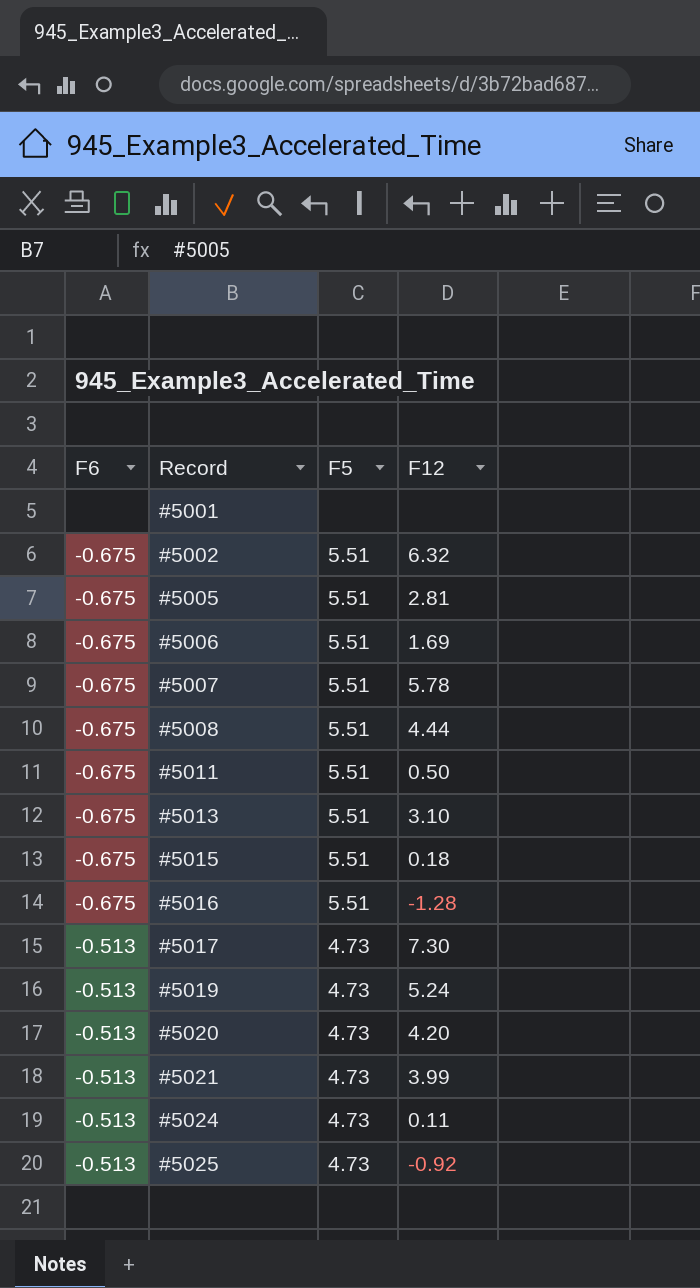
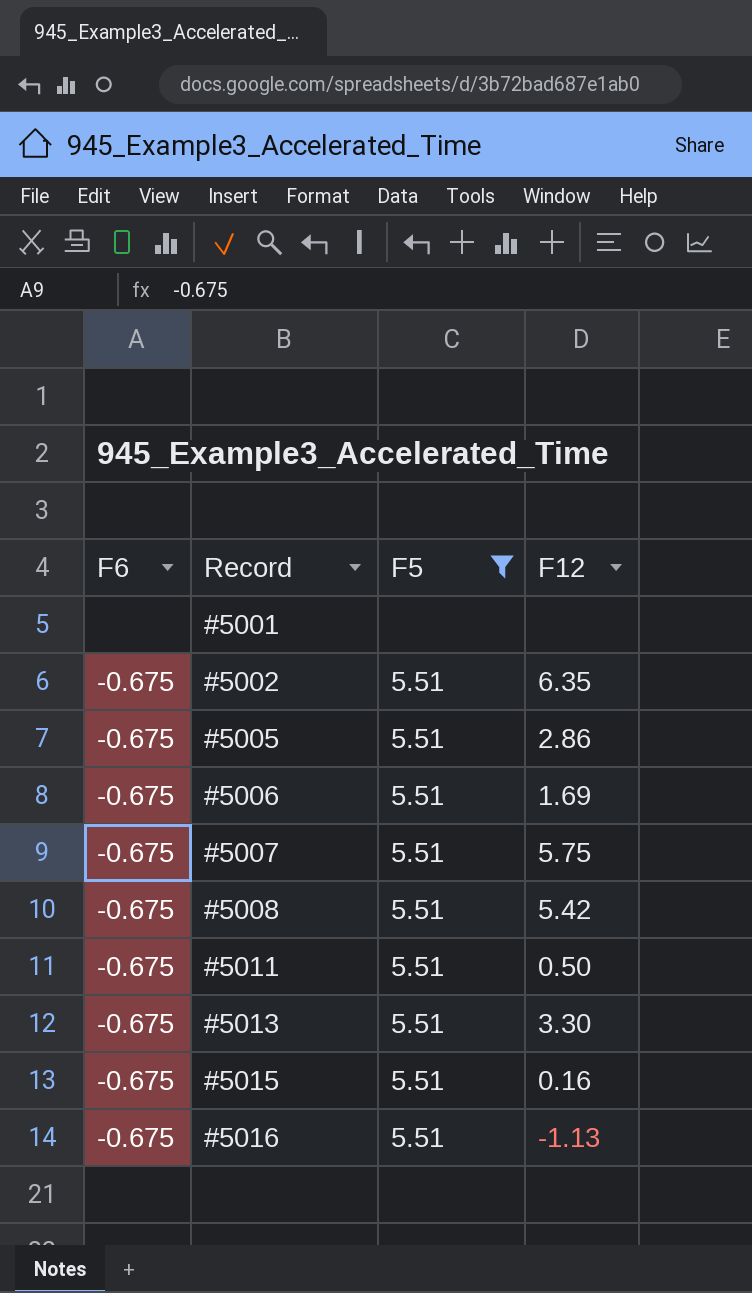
filter: none -> F5 != 4.73
#5002 | F12: 6.32 -> 6.35
#5005 | F12: 2.81 -> 2.86
#5007 | F12: 5.78 -> 5.75
#5008 | F12: 4.44 -> 5.42
#5013 | F12: 3.10 -> 3.30
#5015 | F12: 0.18 -> 0.16
#5016 | F12: -1.28 -> -1.13

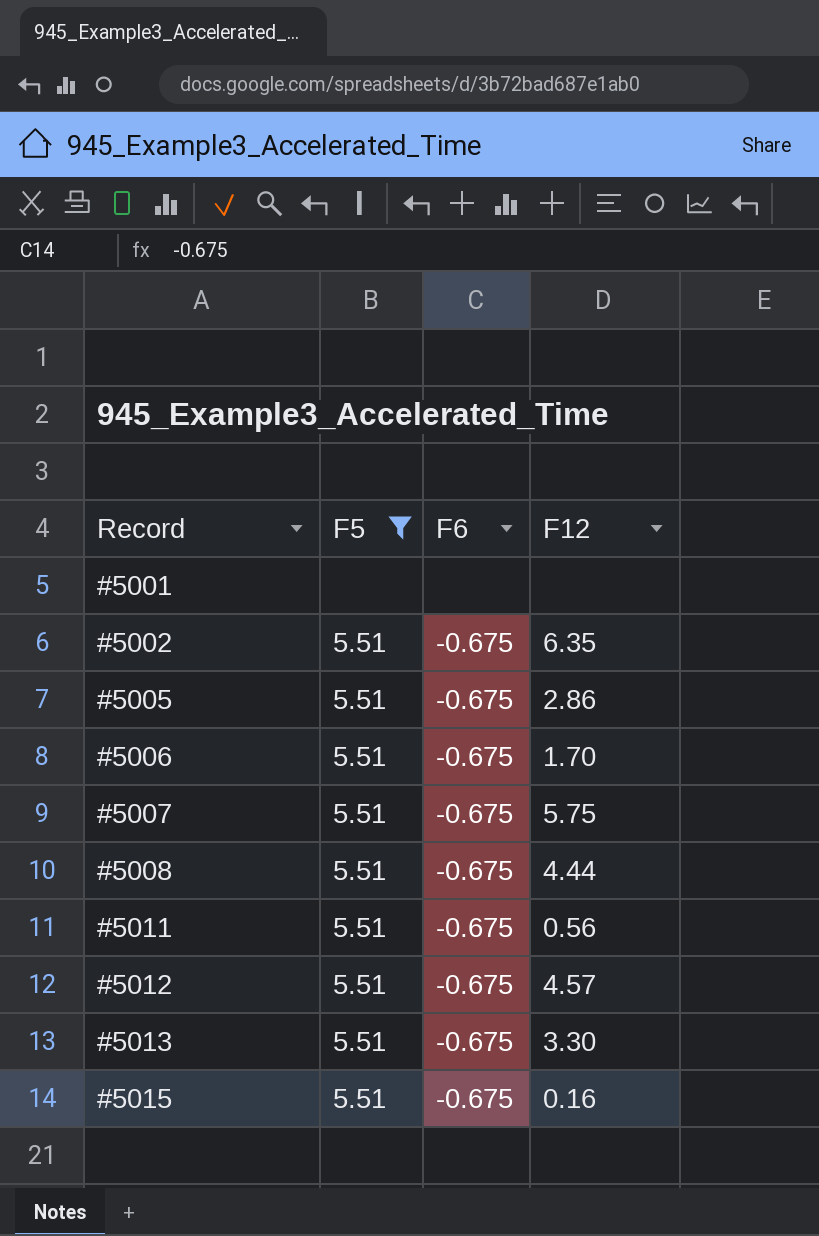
column F6 | position: 1 -> 3
row #5016: -0.675 | 5.51 | -1.13 -> none
#5006 | F12: 1.69 -> 1.70
#5008 | F12: 5.42 -> 4.44
#5011 | F12: 0.50 -> 0.56
row #5012: none -> 5.51 | -0.675 | 4.57

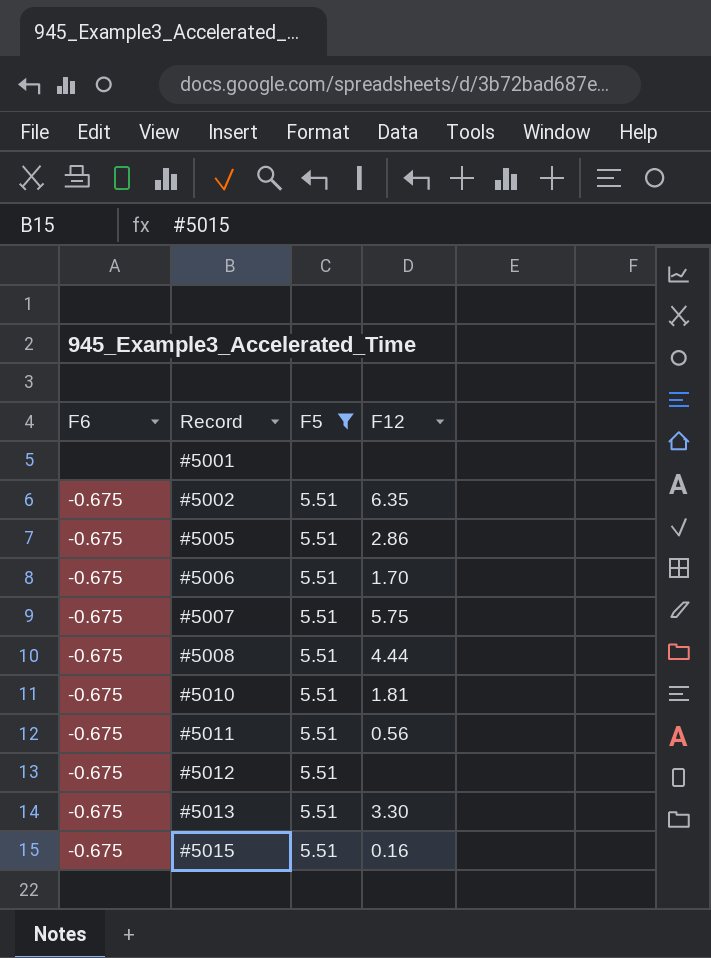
column F6 | position: 3 -> 1
row #5010: none -> -0.675 | 5.51 | 1.81
#5012 | F12: 4.57 -> none

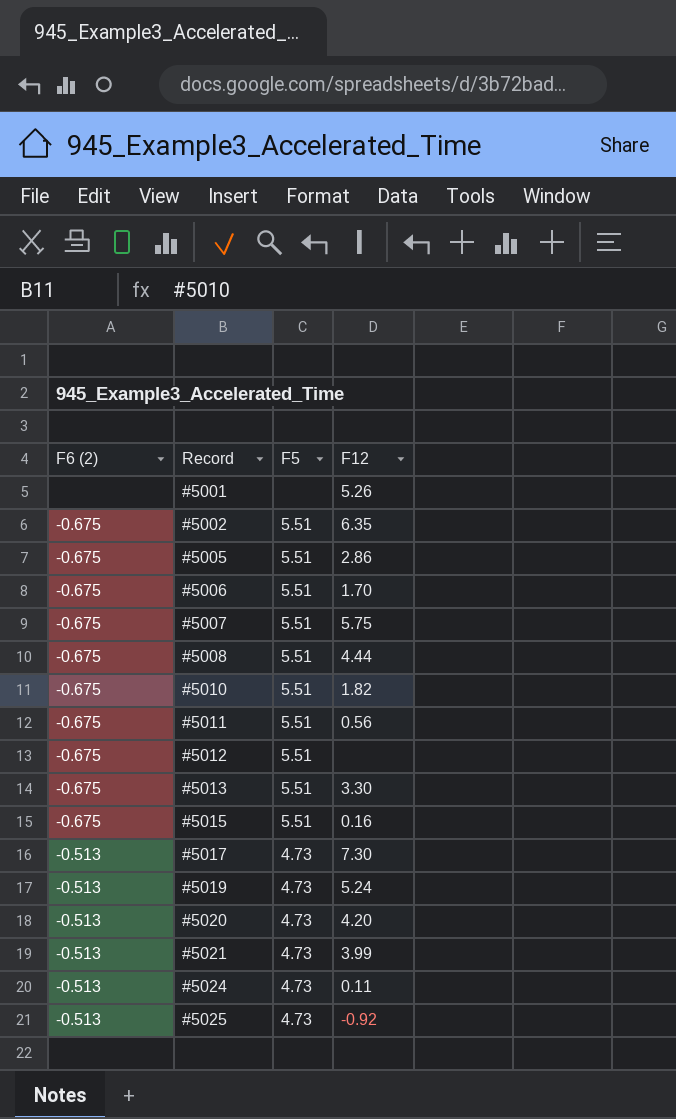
filter: F5 != 4.73 -> none
column name: F6 -> F6 (2)
#5001 | F12: none -> 5.26
#5010 | F12: 1.81 -> 1.82

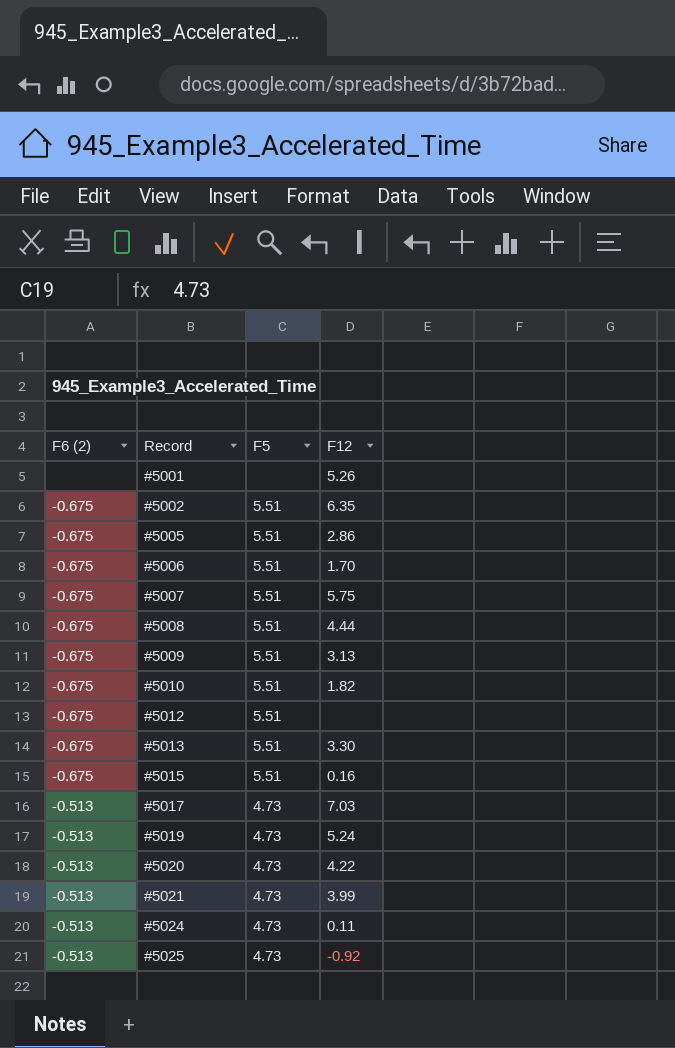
row #5011: -0.675 | 5.51 | 0.56 -> none
row #5009: none -> -0.675 | 5.51 | 3.13
#5017 | F12: 7.30 -> 7.03
#5020 | F12: 4.20 -> 4.22

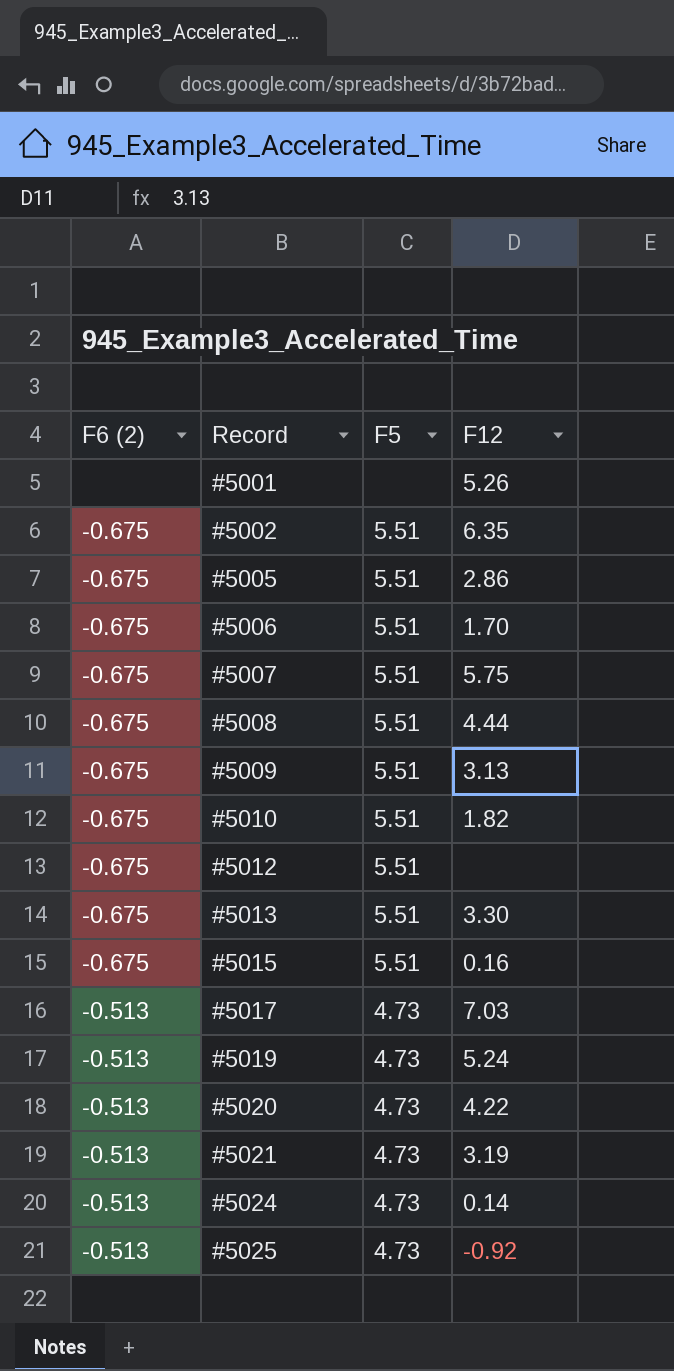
#5021 | F12: 3.99 -> 3.19
#5024 | F12: 0.11 -> 0.14

